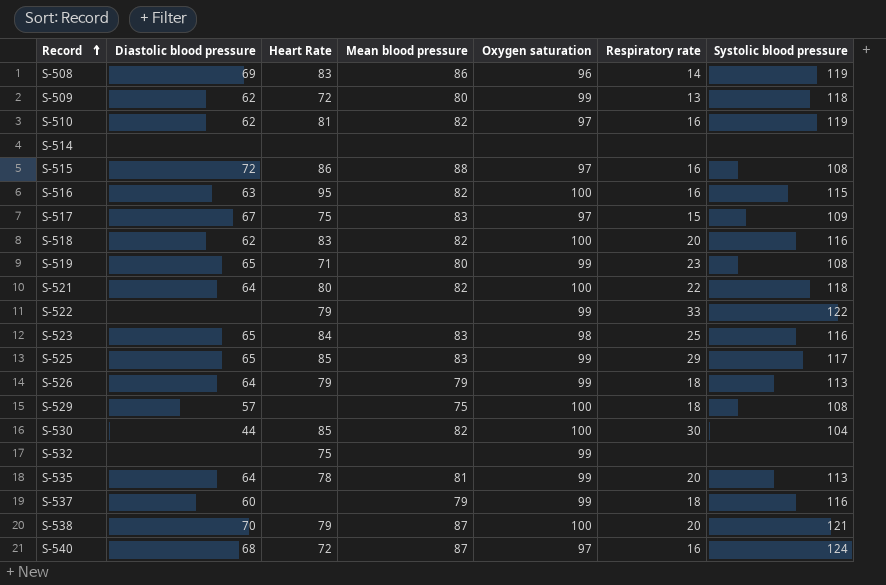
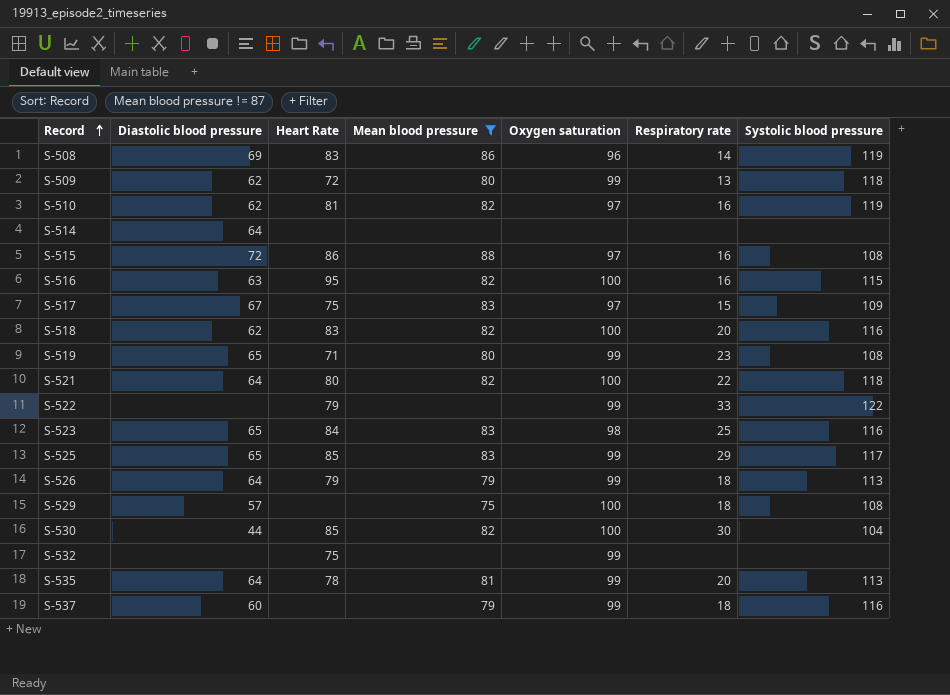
filter: none -> Mean blood pressure != 87
S-514 | Diastolic blood pressure: none -> 64

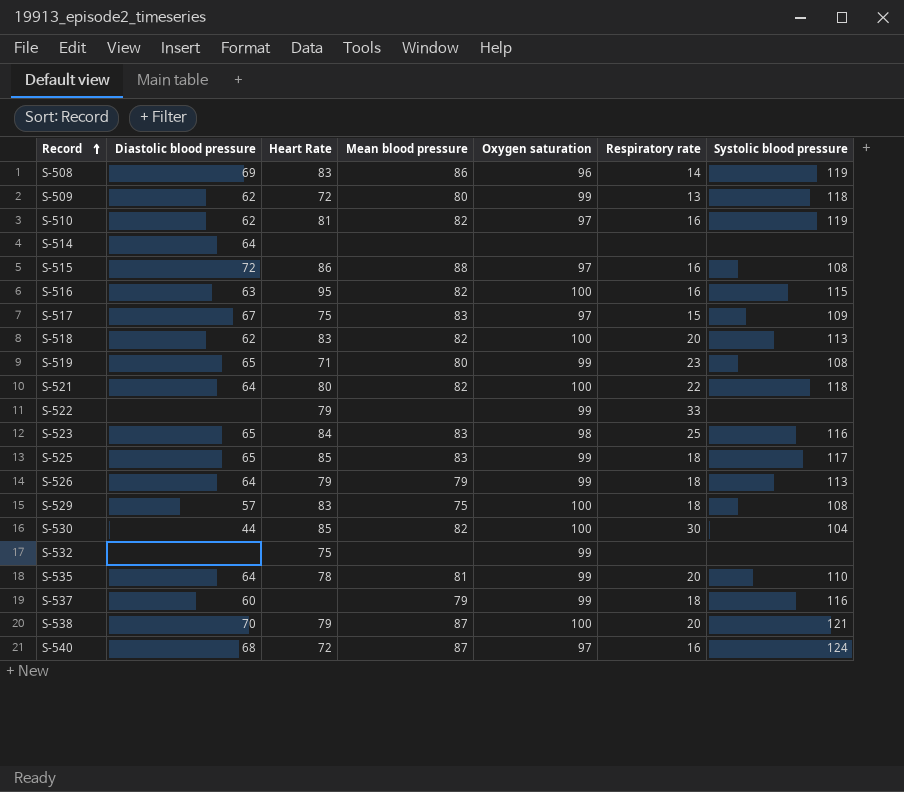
filter: Mean blood pressure != 87 -> none
S-518 | Systolic blood pressure: 116 -> 113
S-522 | Systolic blood pressure: 122 -> none
S-525 | Respiratory rate: 29 -> 18
S-529 | Heart Rate: none -> 83
S-535 | Systolic blood pressure: 113 -> 110

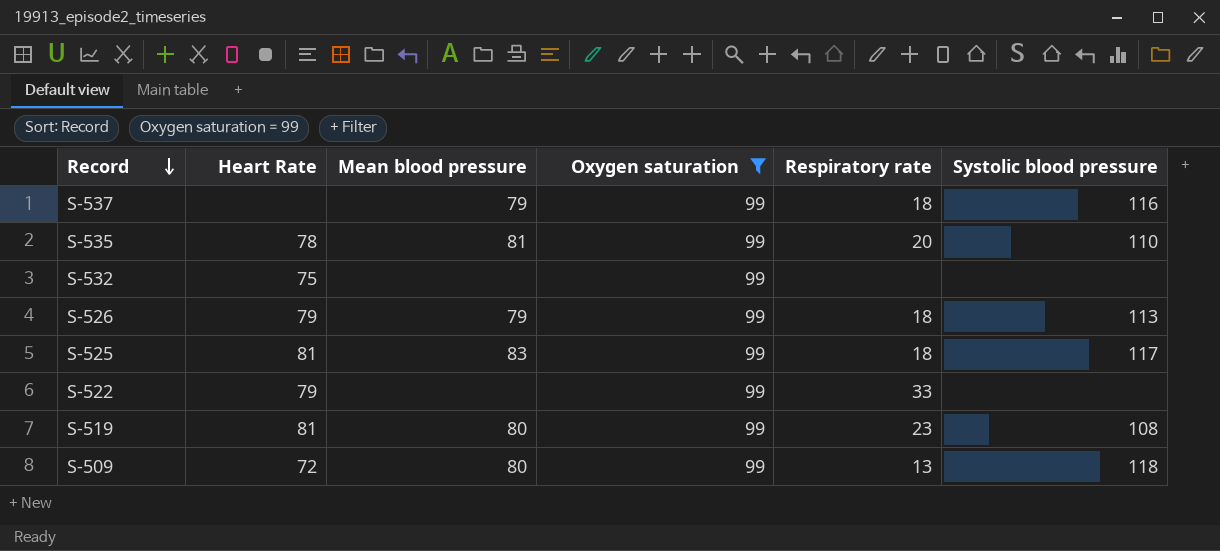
filter: none -> Oxygen saturation = 99
row order: Record ascending -> Record descending
column Diastolic blood pressure | position: 2 -> none
S-525 | Heart Rate: 85 -> 81
S-519 | Heart Rate: 71 -> 81

